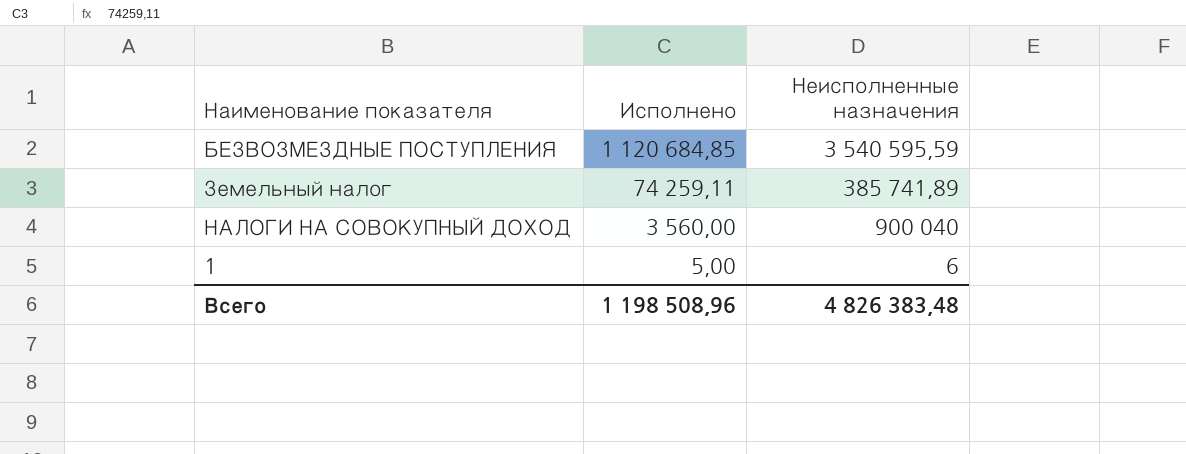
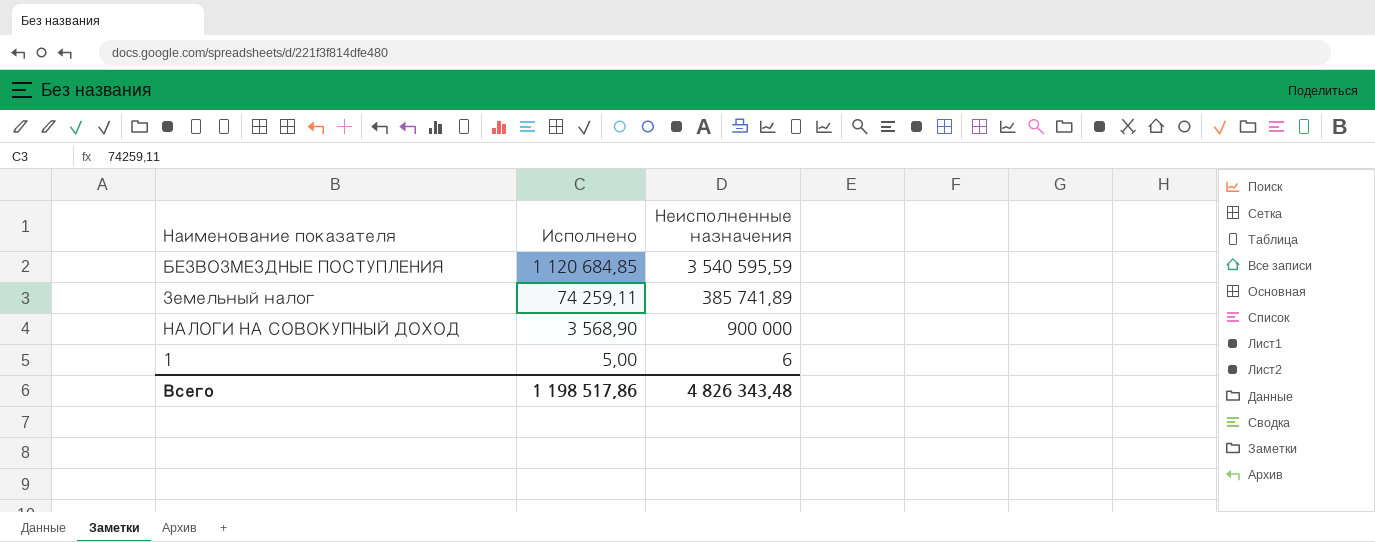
НАЛОГИ НА СОВОКУПНЫЙ ДОХОД | Исполнено: 3 560,00 -> 3 568,90
НАЛОГИ НА СОВОКУПНЫЙ ДОХОД | Неисполненные назначения: 900 040 -> 900 000
Всего | Исполнено: 1 198 508,96 -> 1 198 517,86
Всего | Неисполненные назначения: 4 826 383,48 -> 4 826 343,48

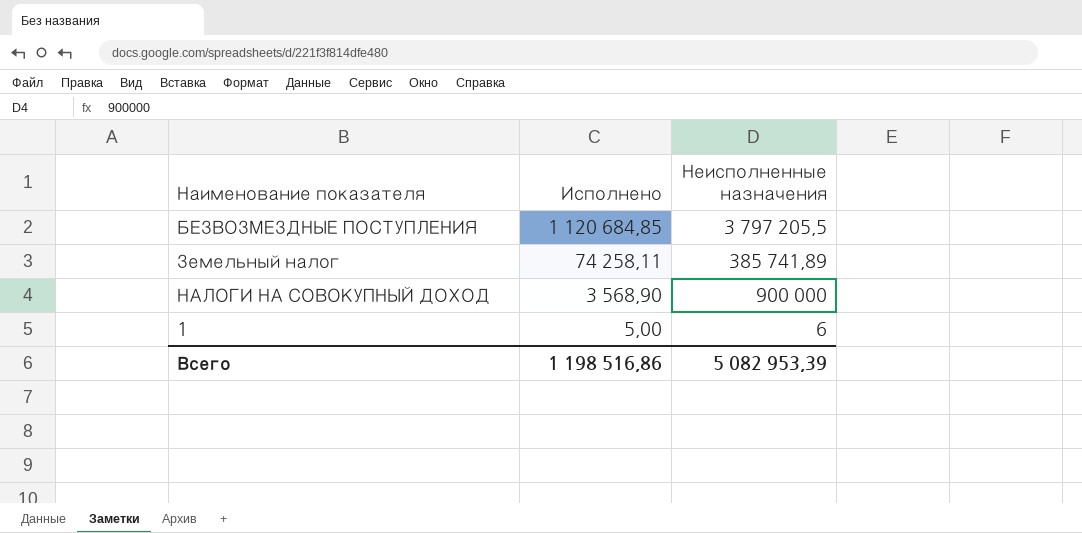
БЕЗВОЗМЕЗДНЫЕ ПОСТУПЛЕНИЯ | Неисполненные назначения: 3 540 595,59 -> 3 797 205,5
Земельный налог | Исполнено: 74 259,11 -> 74 258,11
Всего | Исполнено: 1 198 517,86 -> 1 198 516,86
Всего | Неисполненные назначения: 4 826 343,48 -> 5 082 953,39

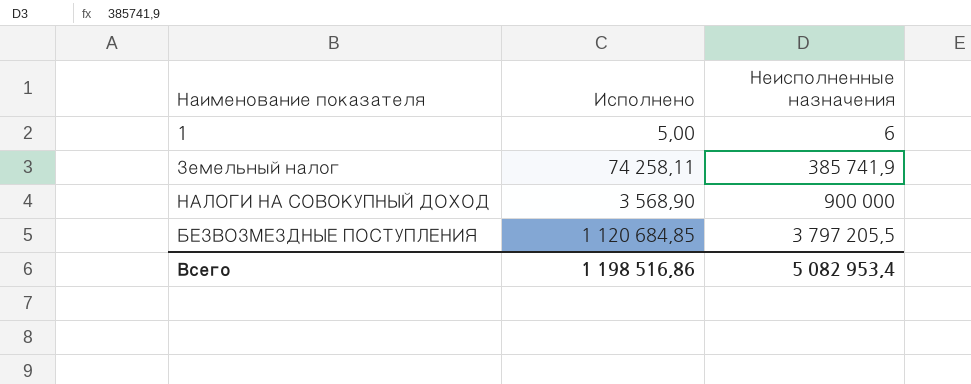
row order: Исполнено descending -> Неисполненные назначения ascending
Земельный налог | Неисполненные назначения: 385 741,89 -> 385 741,9
Всего | Неисполненные назначения: 5 082 953,39 -> 5 082 953,4

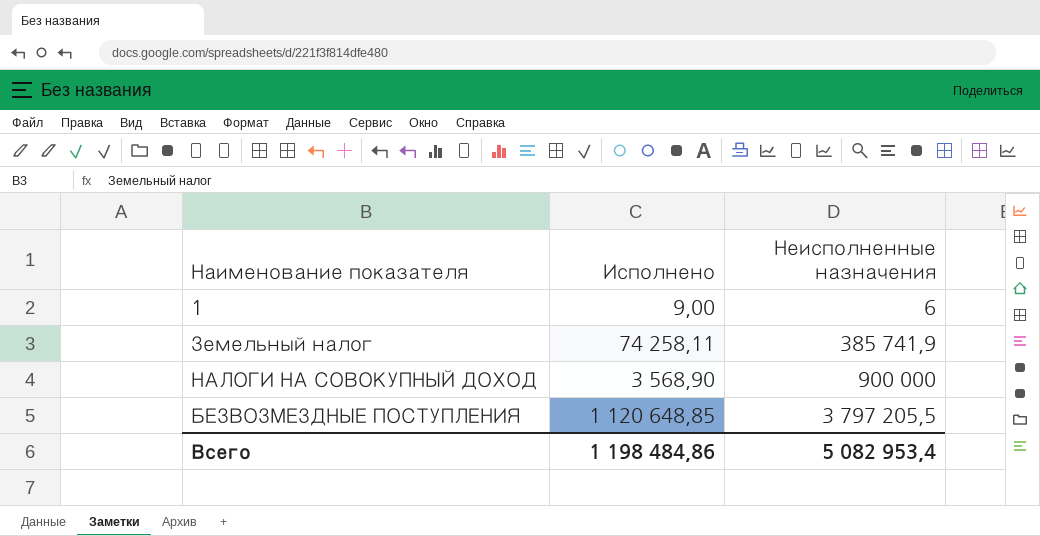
1 | Исполнено: 5,00 -> 9,00
БЕЗВОЗМЕЗДНЫЕ ПОСТУПЛЕНИЯ | Исполнено: 1 120 684,85 -> 1 120 648,85
Всего | Исполнено: 1 198 516,86 -> 1 198 484,86

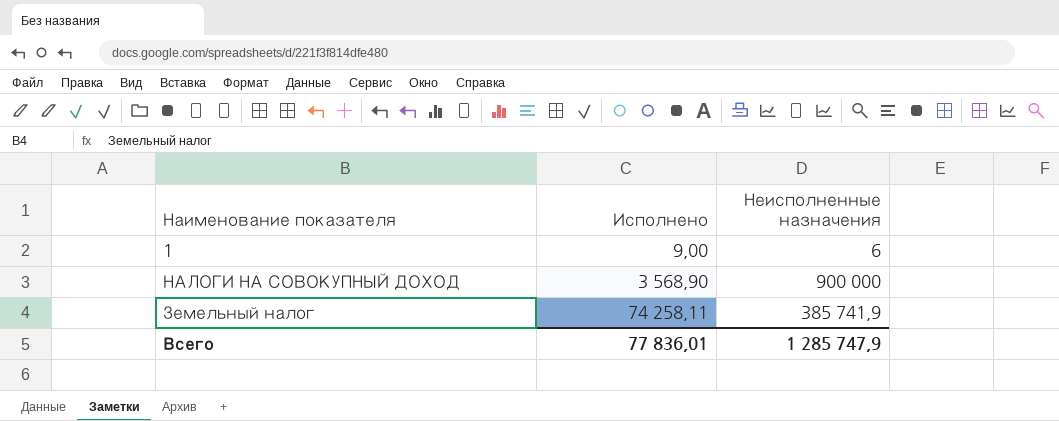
row order: Неисполненные назначения ascending -> Исполнено ascending
row БЕЗВОЗМЕЗДНЫЕ ПОСТУПЛЕНИЯ: 1 120 648,85 | 3 797 205,5 -> none
Всего | Исполнено: 1 198 484,86 -> 77 836,01
Всего | Неисполненные назначения: 5 082 953,4 -> 1 285 747,9

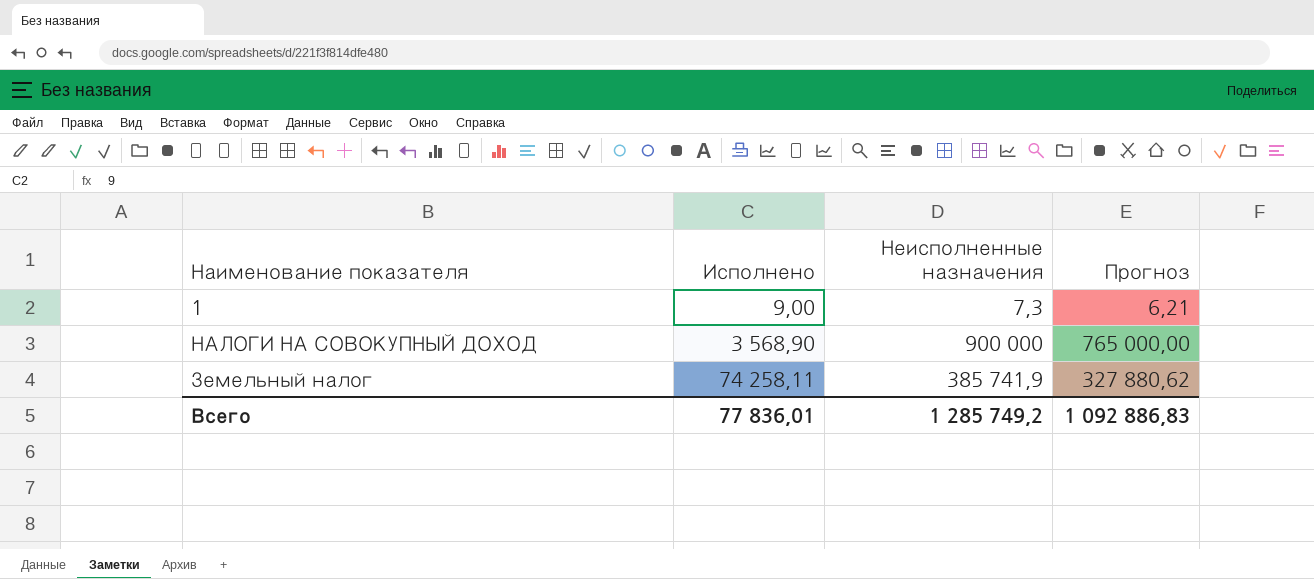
column Прогноз | formula: none -> [Неисполненные назначения] * 0,85
1 | Неисполненные назначения: 6 -> 7,3
Всего | Неисполненные назначения: 1 285 747,9 -> 1 285 749,2

